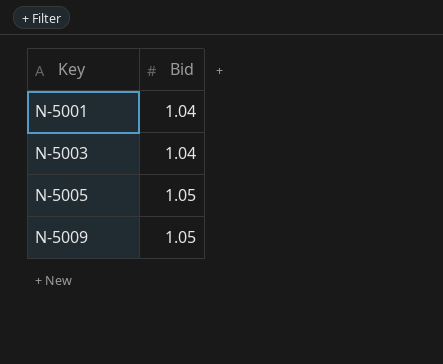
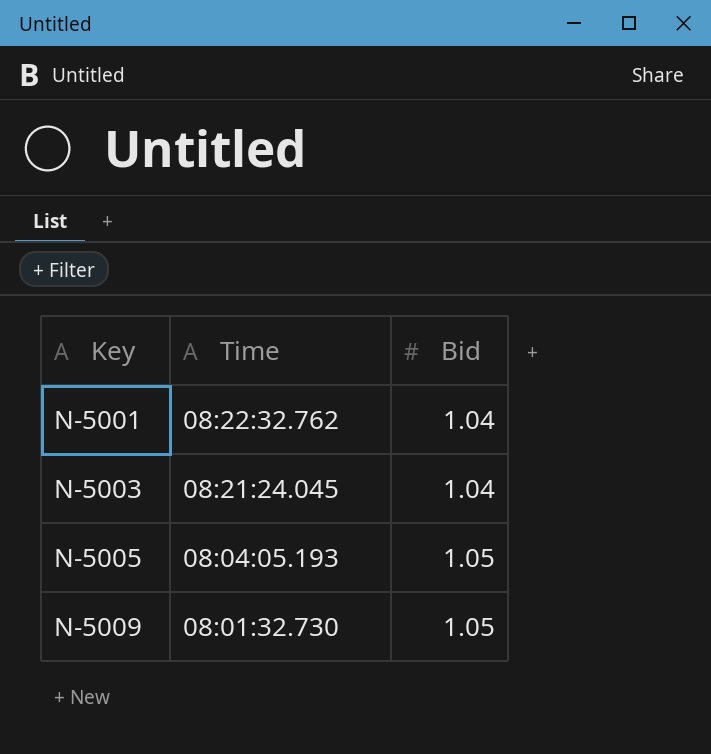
column Time | position: none -> 2

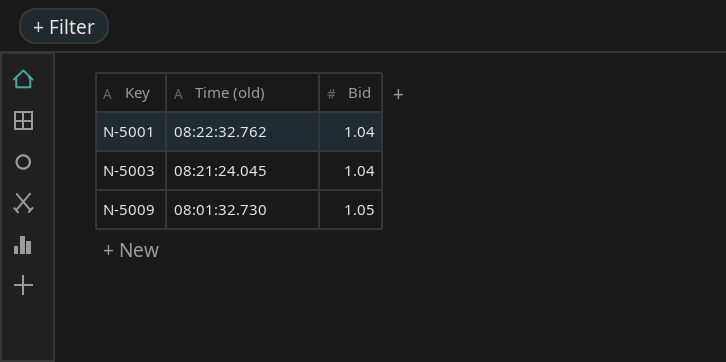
column name: Time -> Time (old)
row N-5005: 08:04:05.193 | 1.05 -> none

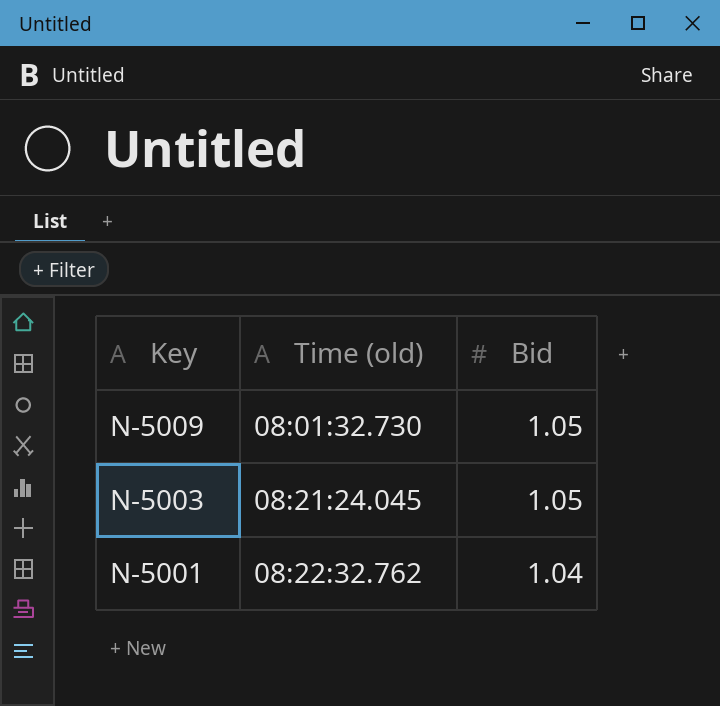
row order: Key ascending -> Key descending
N-5003 | Bid: 1.04 -> 1.05

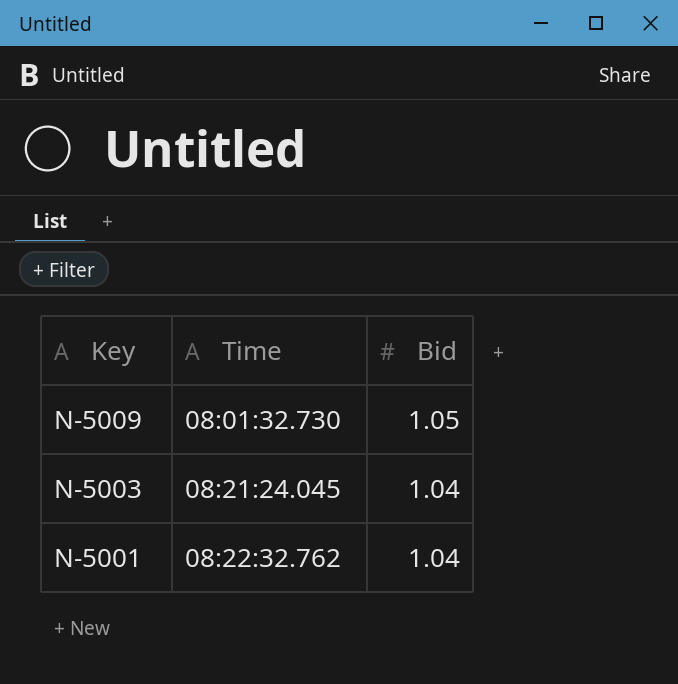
column name: Time (old) -> Time
N-5003 | Bid: 1.05 -> 1.04

